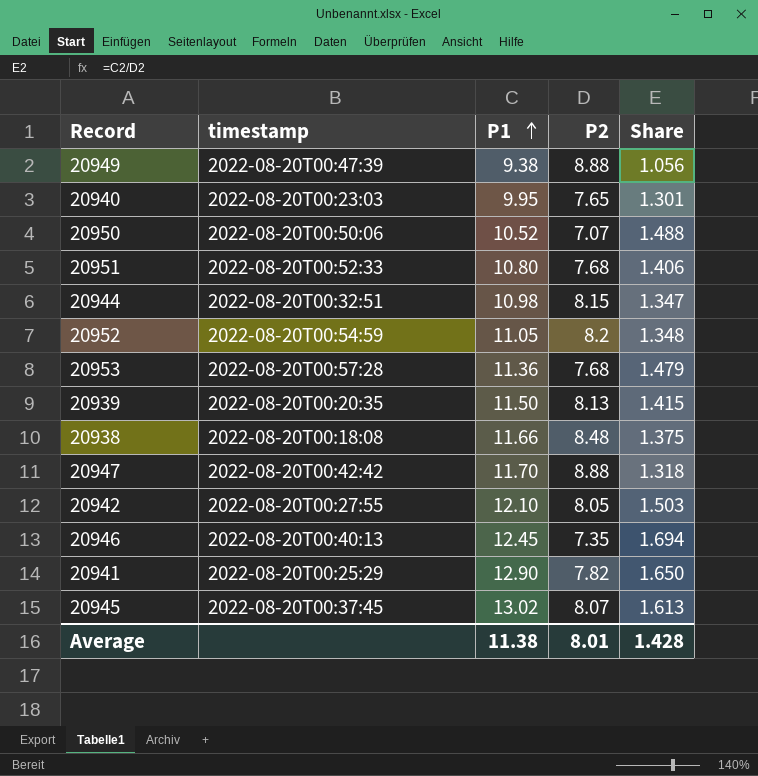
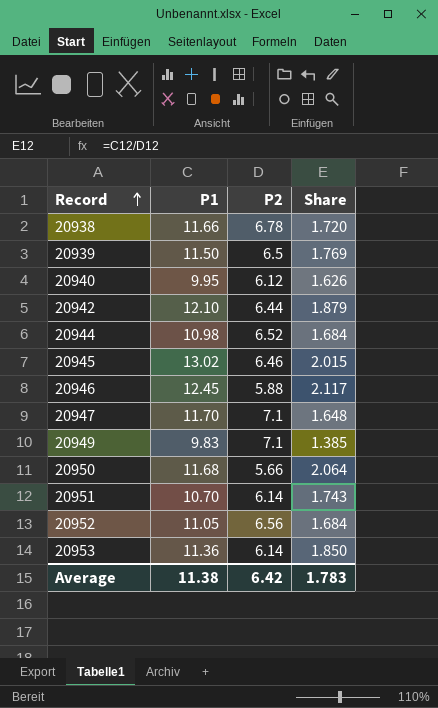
row order: P1 ascending -> Record ascending
column timestamp | position: 2 -> none
row 20941: 2022-08-20T00:25:29 | 12.90 | 7.82 | 1.650 -> none
20938 | P2: 8.48 -> 6.78
20938 | Share: 1.375 -> 1.720
20939 | P2: 8.13 -> 6.5
20939 | Share: 1.415 -> 1.769
20940 | P2: 7.65 -> 6.12
20940 | Share: 1.301 -> 1.626
20942 | P2: 8.05 -> 6.44
20942 | Share: 1.503 -> 1.879
20944 | P2: 8.15 -> 6.52
20944 | Share: 1.347 -> 1.684
20945 | P2: 8.07 -> 6.46
20945 | Share: 1.613 -> 2.015
20946 | P2: 7.35 -> 5.88
20946 | Share: 1.694 -> 2.117
20947 | P2: 8.88 -> 7.1
20947 | Share: 1.318 -> 1.648
20949 | P1: 9.38 -> 9.83
20949 | P2: 8.88 -> 7.1
20949 | Share: 1.056 -> 1.385
20950 | P1: 10.52 -> 11.68
20950 | P2: 7.07 -> 5.66
20950 | Share: 1.488 -> 2.064
20951 | P1: 10.80 -> 10.70
20951 | P2: 7.68 -> 6.14
20951 | Share: 1.406 -> 1.743
20952 | P2: 8.2 -> 6.56
20952 | Share: 1.348 -> 1.684
20953 | P2: 7.68 -> 6.14
20953 | Share: 1.479 -> 1.850
Average | P2: 8.01 -> 6.42
Average | Share: 1.428 -> 1.783

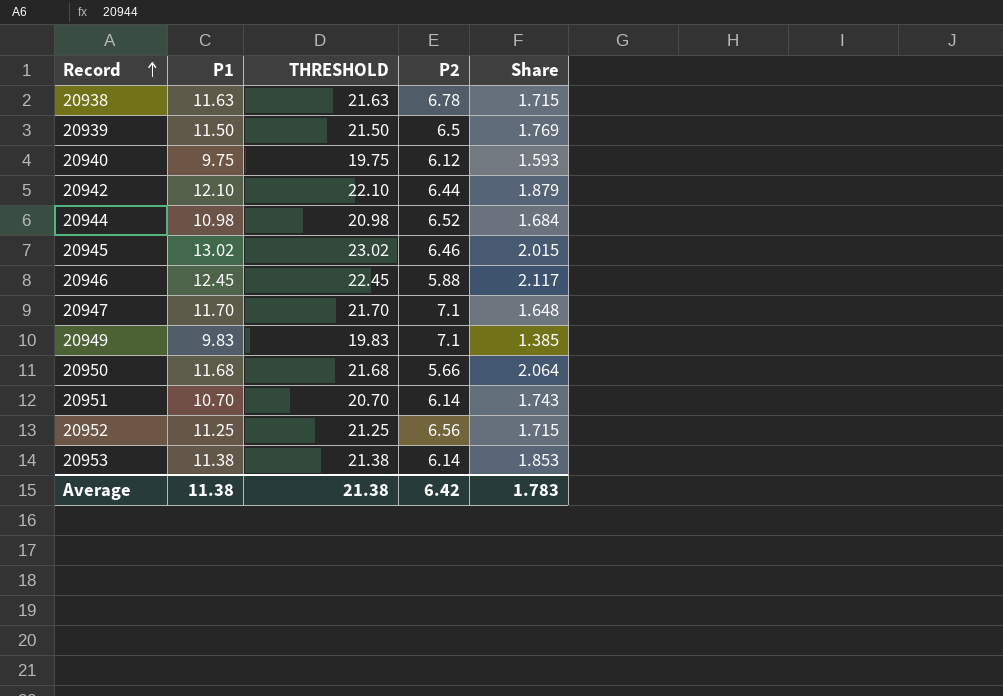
column THRESHOLD | formula: none -> [P1] + 10
20938 | P1: 11.66 -> 11.63
20938 | Share: 1.720 -> 1.715
20940 | P1: 9.95 -> 9.75
20940 | Share: 1.626 -> 1.593
20952 | P1: 11.05 -> 11.25
20952 | Share: 1.684 -> 1.715
20953 | P1: 11.36 -> 11.38
20953 | Share: 1.850 -> 1.853

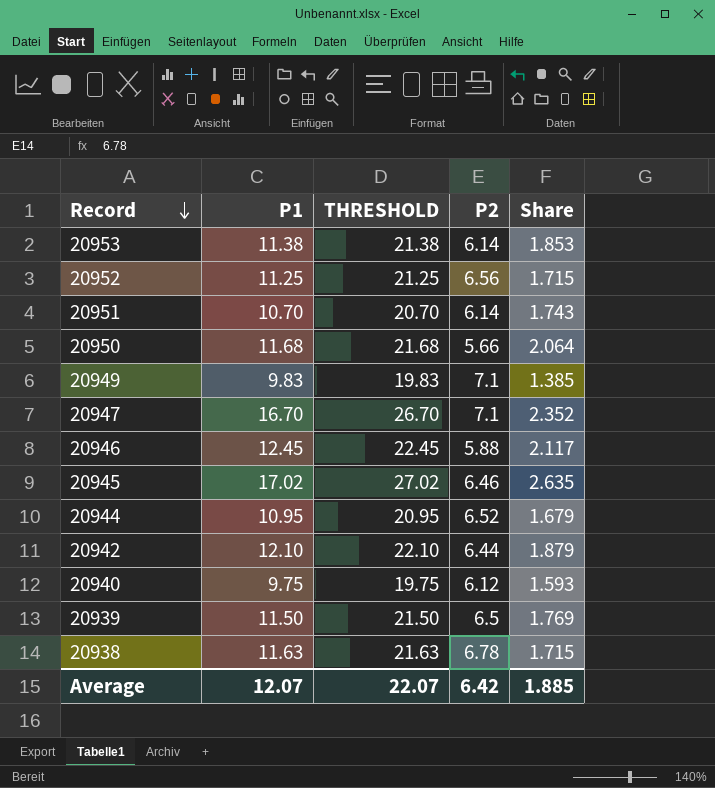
row order: Record ascending -> Record descending
20947 | P1: 11.70 -> 16.70
20947 | THRESHOLD: 21.70 -> 26.70
20947 | Share: 1.648 -> 2.352
20945 | P1: 13.02 -> 17.02
20945 | THRESHOLD: 23.02 -> 27.02
20945 | Share: 2.015 -> 2.635
20944 | P1: 10.98 -> 10.95
20944 | THRESHOLD: 20.98 -> 20.95
20944 | Share: 1.684 -> 1.679
Average | P1: 11.38 -> 12.07
Average | THRESHOLD: 21.38 -> 22.07
Average | Share: 1.783 -> 1.885

